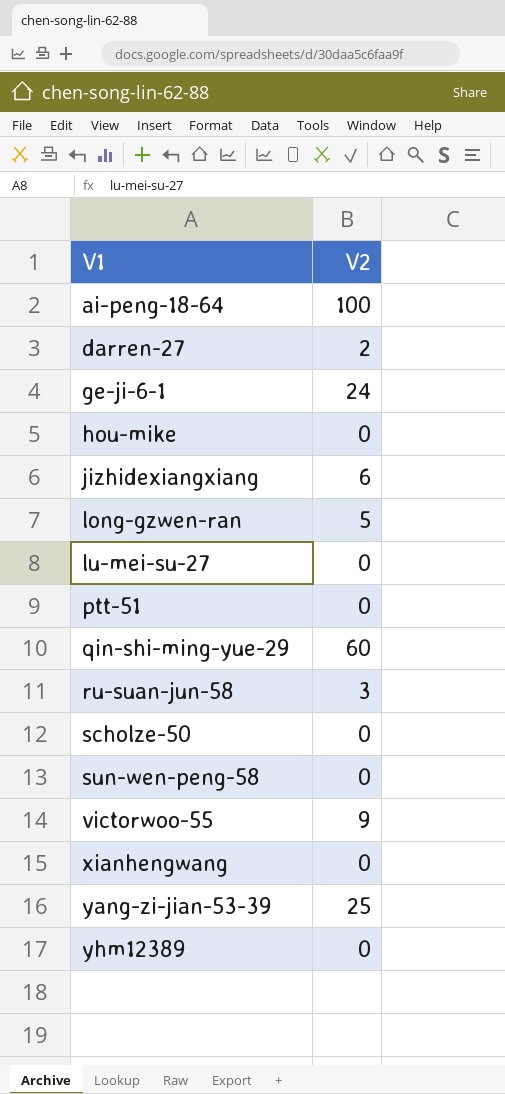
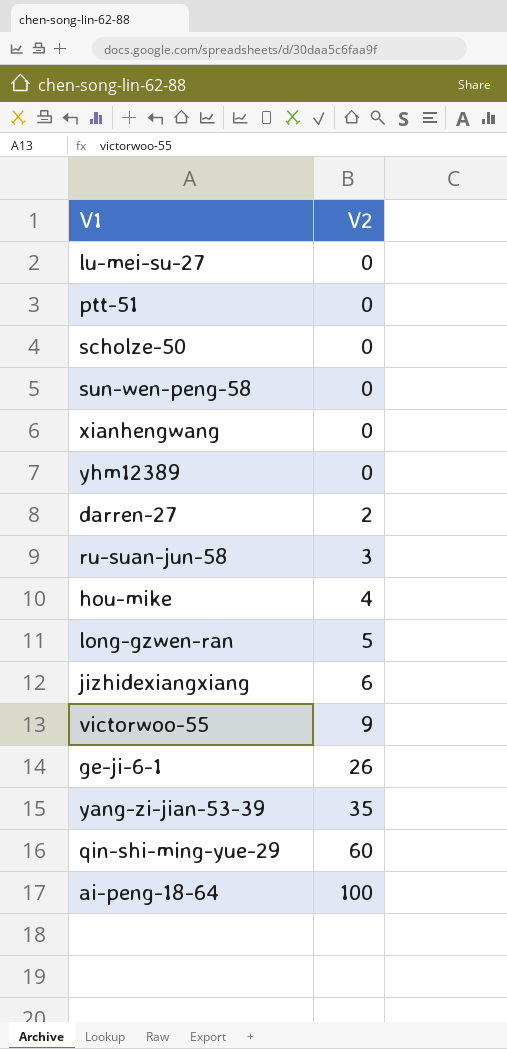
row order: V1 ascending -> V2 ascending
hou-mike | V2: 0 -> 4
ge-ji-6-1 | V2: 24 -> 26
yang-zi-jian-53-39 | V2: 25 -> 35

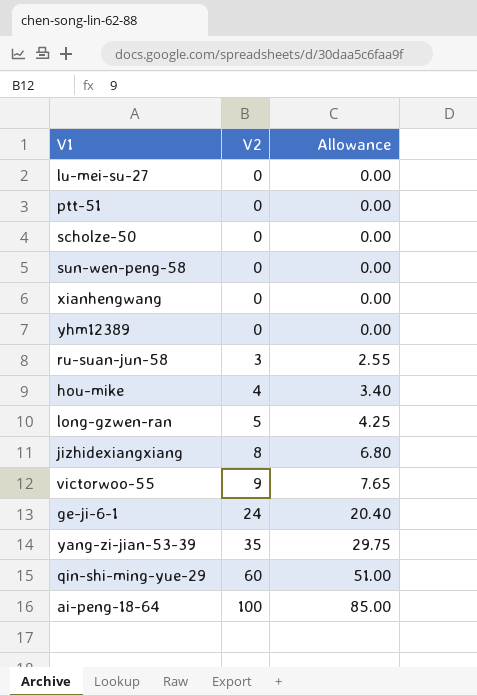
column Allowance | formula: none -> [V2] * 0.85
row darren-27: 2 -> none
jizhidexiangxiang | V2: 6 -> 8
ge-ji-6-1 | V2: 26 -> 24

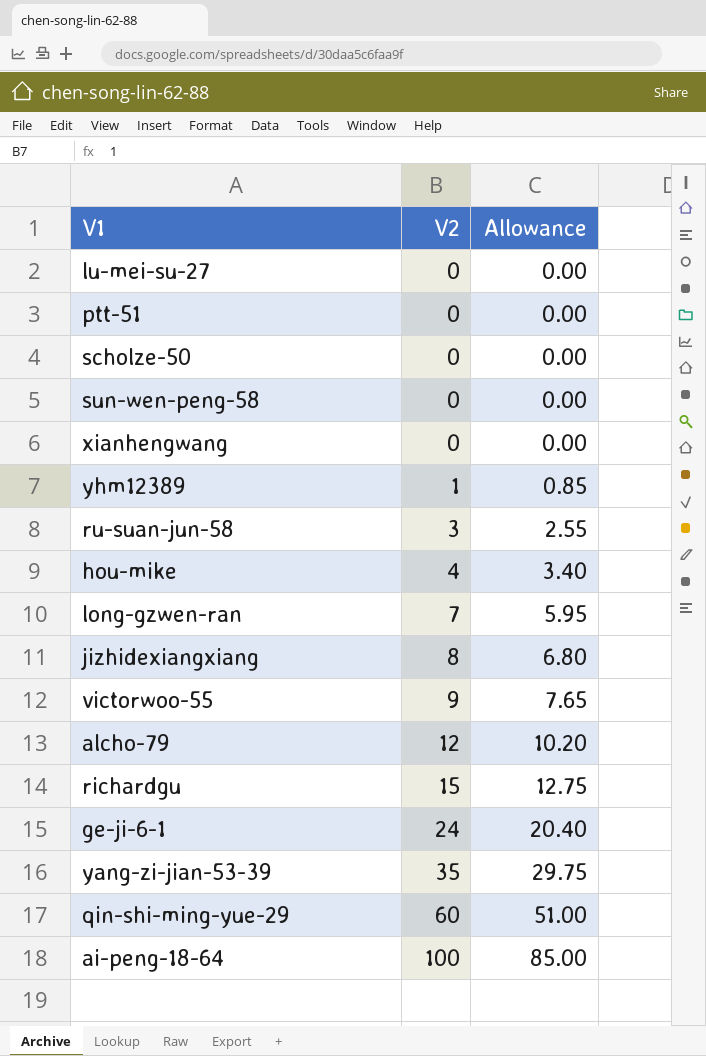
yhm12389 | V2: 0 -> 1
yhm12389 | Allowance: 0.00 -> 0.85
long-gzwen-ran | V2: 5 -> 7
long-gzwen-ran | Allowance: 4.25 -> 5.95
row alcho-79: none -> 12 | 10.20
row richardgu: none -> 15 | 12.75

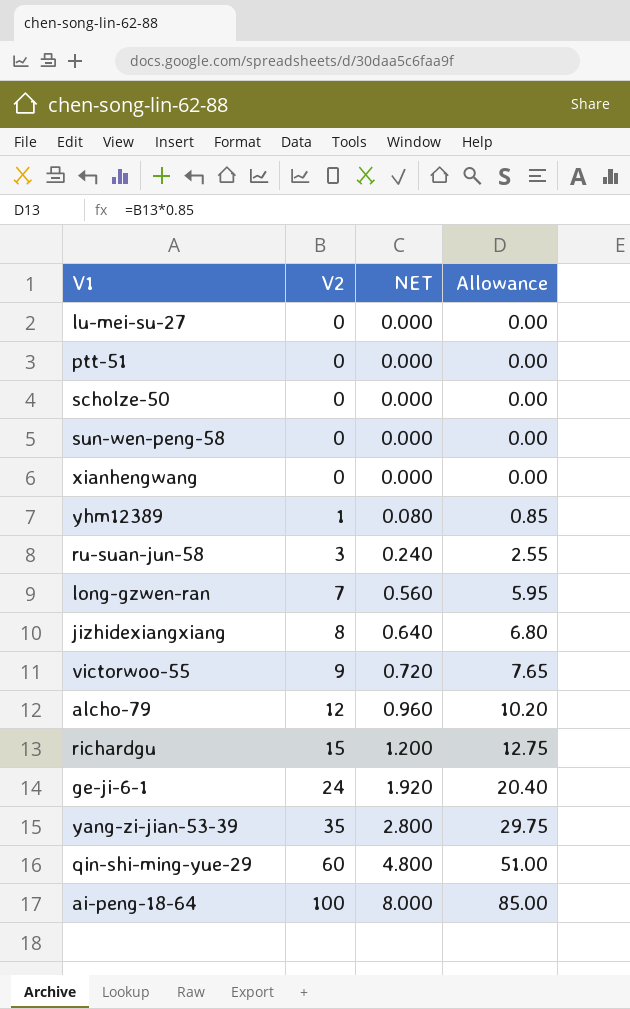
column NET | formula: none -> [V2] * 0.08
row hou-mike: 4 | 3.40 -> none

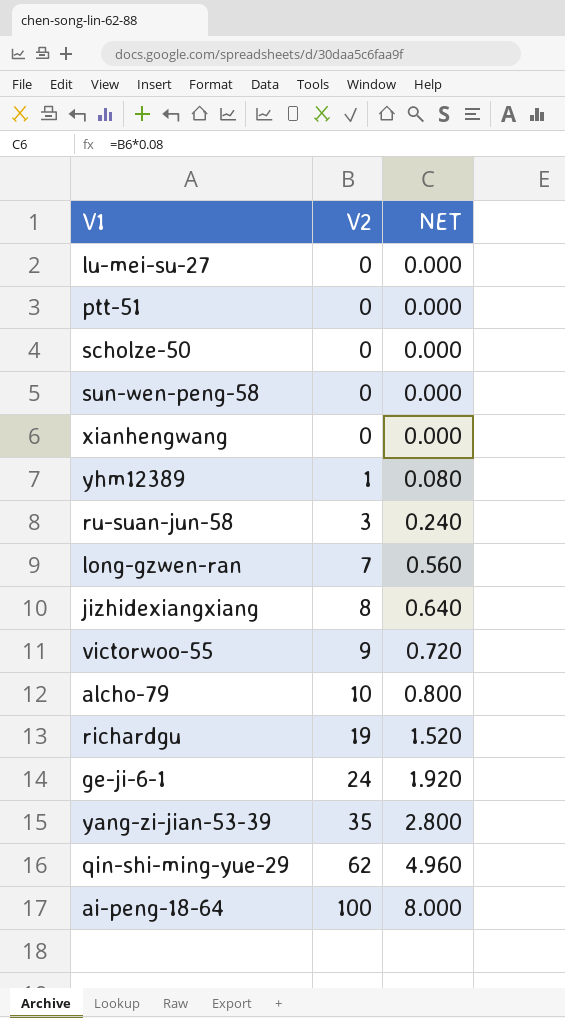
column Allowance | formula: [V2] * 0.85 -> none
alcho-79 | V2: 12 -> 10
alcho-79 | NET: 0.960 -> 0.800
richardgu | V2: 15 -> 19
richardgu | NET: 1.200 -> 1.520
qin-shi-ming-yue-29 | V2: 60 -> 62
qin-shi-ming-yue-29 | NET: 4.800 -> 4.960

